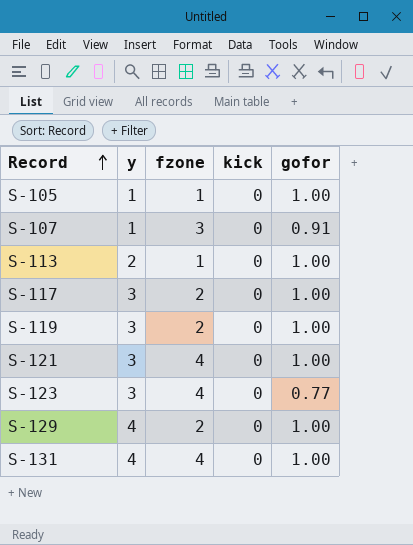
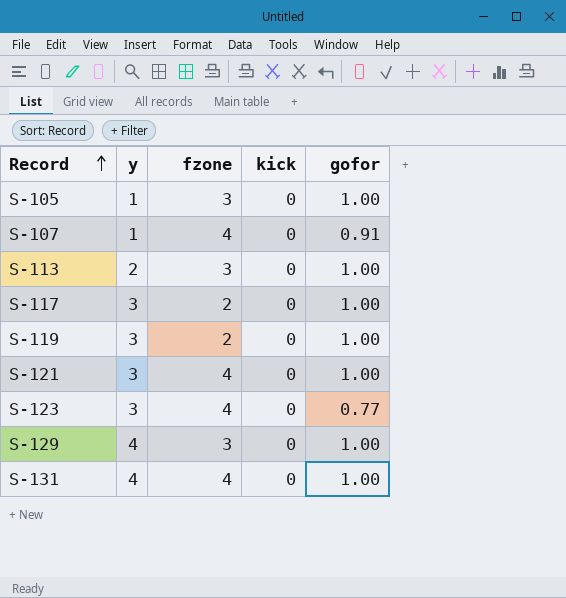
S-105 | fzone: 1 -> 3
S-107 | fzone: 3 -> 4
S-113 | fzone: 1 -> 3
S-129 | fzone: 2 -> 3

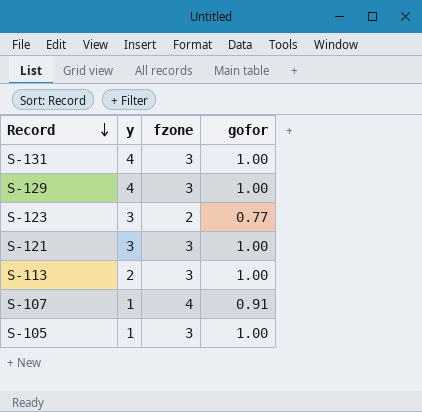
row order: Record ascending -> Record descending
column kick | position: 4 -> none
row S-117: 3 | 2 | 0 | 1.00 -> none
row S-119: 3 | 2 | 0 | 1.00 -> none
S-131 | fzone: 4 -> 3
S-123 | fzone: 4 -> 2
S-121 | fzone: 4 -> 3

